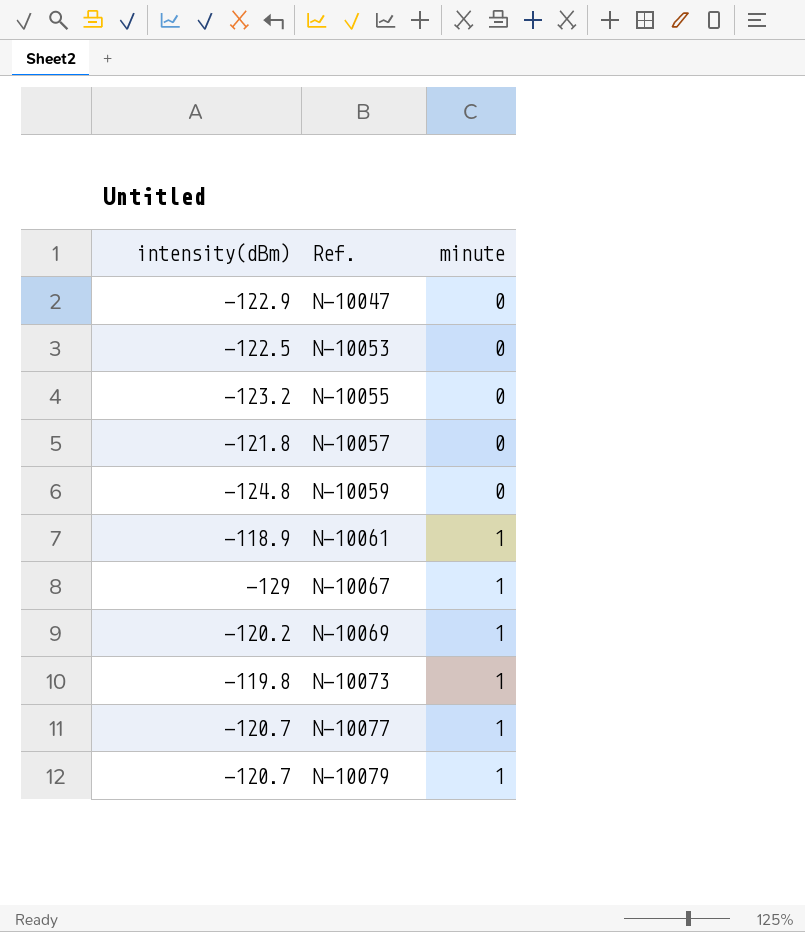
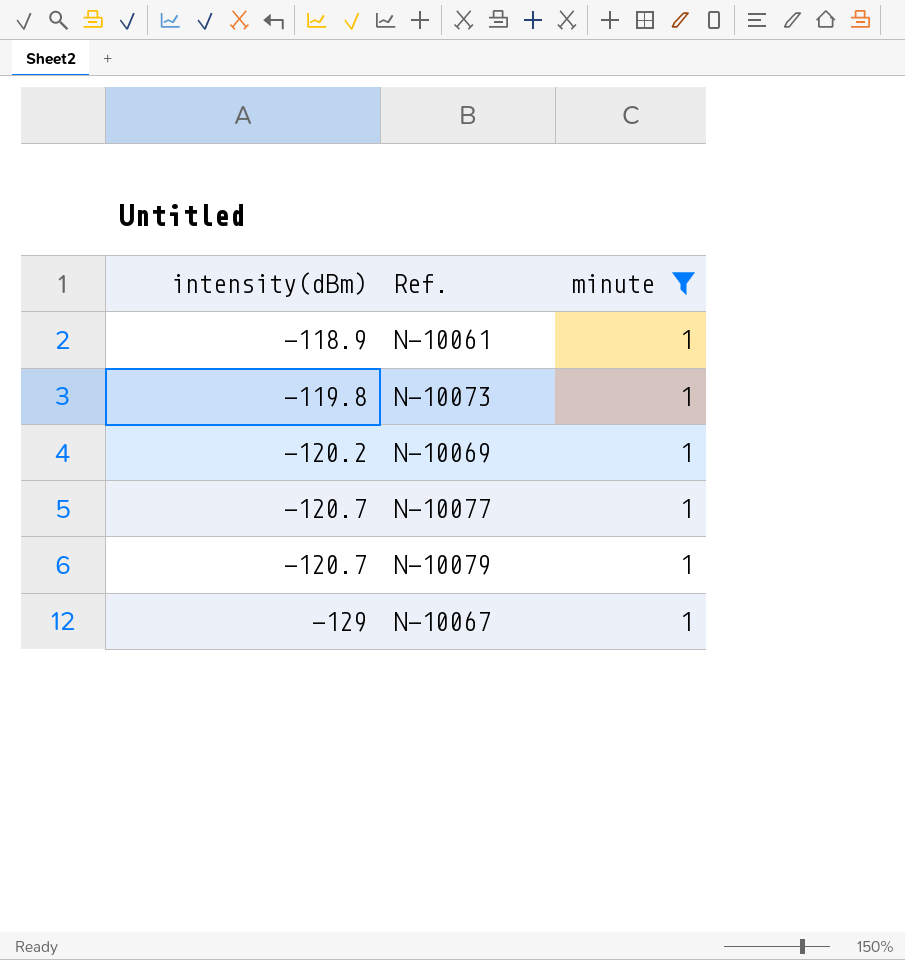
filter: none -> minute = 1
row order: Ref. ascending -> intensity(dBm) descending

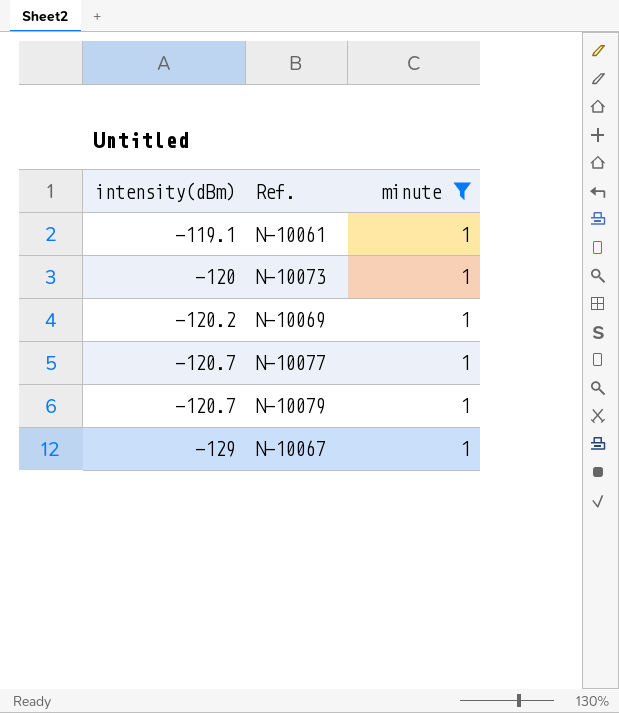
N-10061 | intensity(dBm): -118.9 -> -119.1
N-10073 | intensity(dBm): -119.8 -> -120

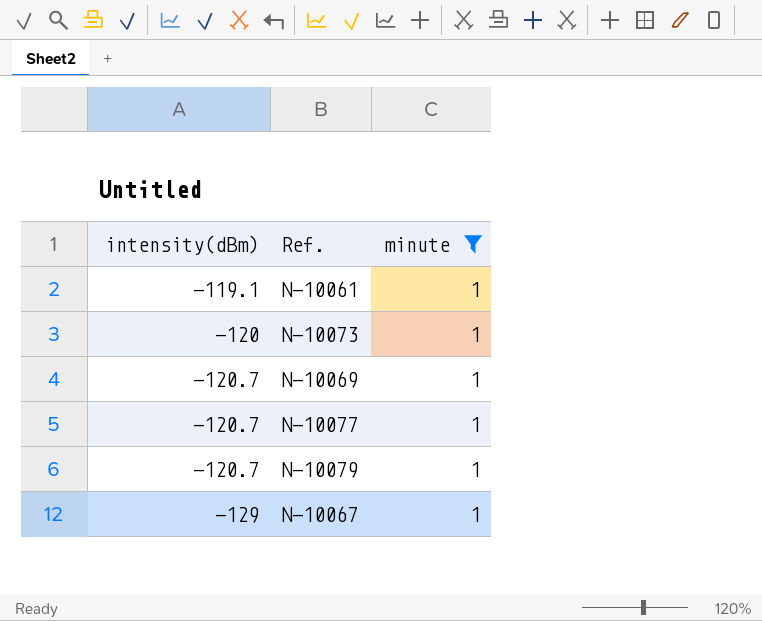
N-10069 | intensity(dBm): -120.2 -> -120.7

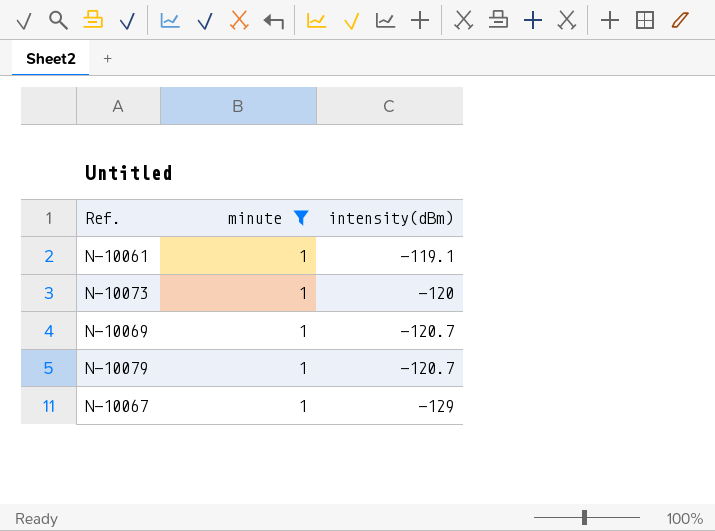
column intensity(dBm) | position: 1 -> 3
row N-10077: -120.7 | 1 -> none

